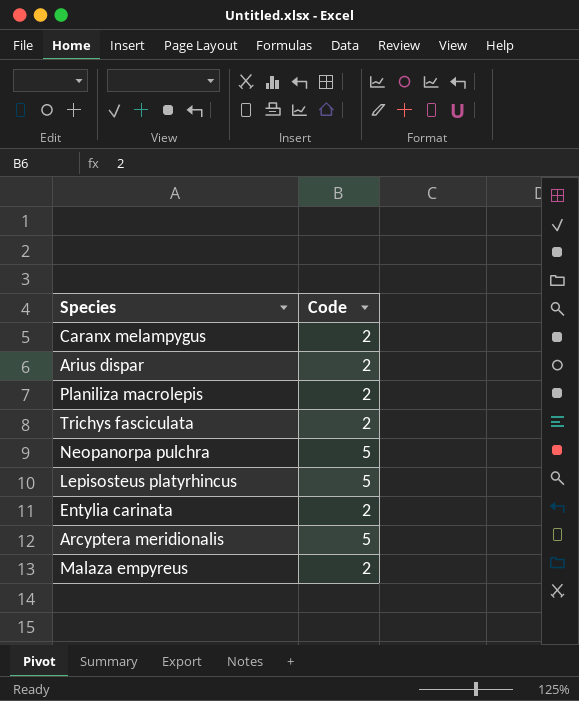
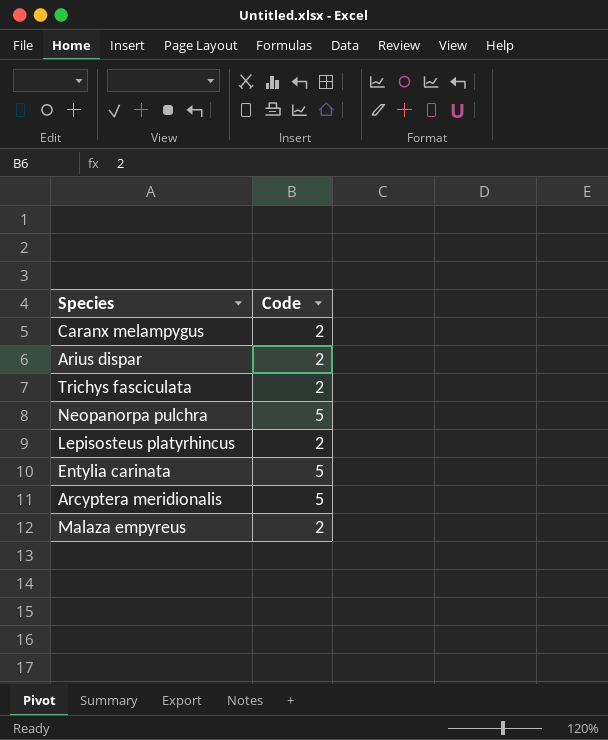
row Planiliza macrolepis: 2 -> none
Lepisosteus platyrhincus | Code: 5 -> 2
Entylia carinata | Code: 2 -> 5

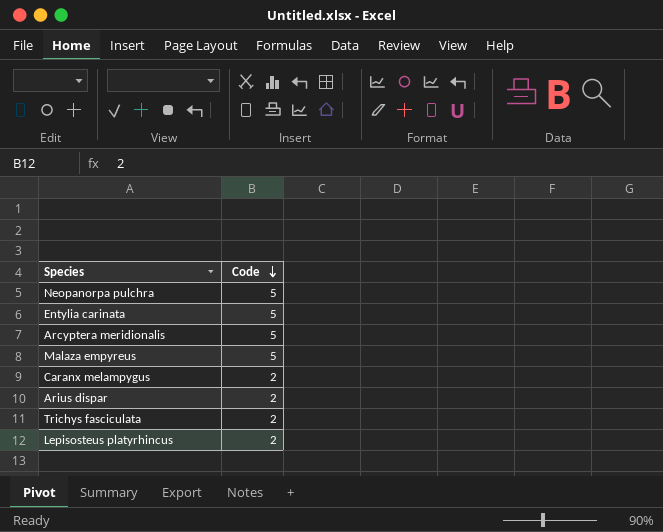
row order: none -> Code descending
Malaza empyreus | Code: 2 -> 5

